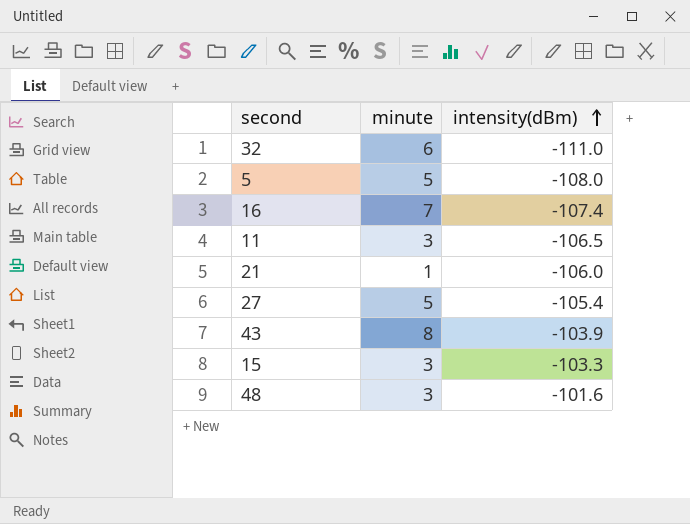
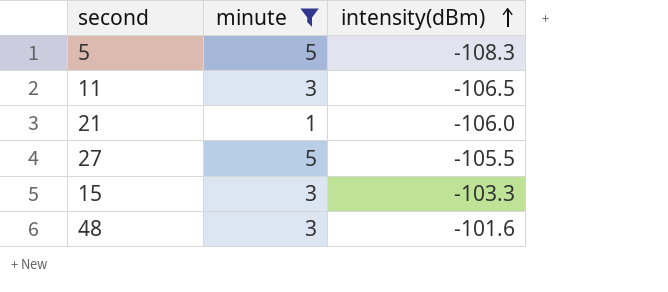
filter: none -> minute <= 5
5 | intensity(dBm): -108.0 -> -108.3
27 | intensity(dBm): -105.4 -> -105.5

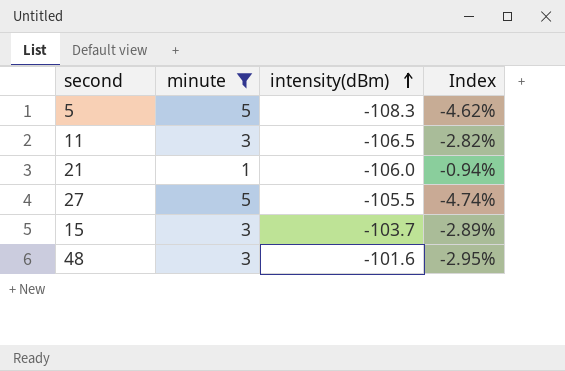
column Index | formula: none -> [minute] / [intensity(dBm)]
15 | intensity(dBm): -103.3 -> -103.7

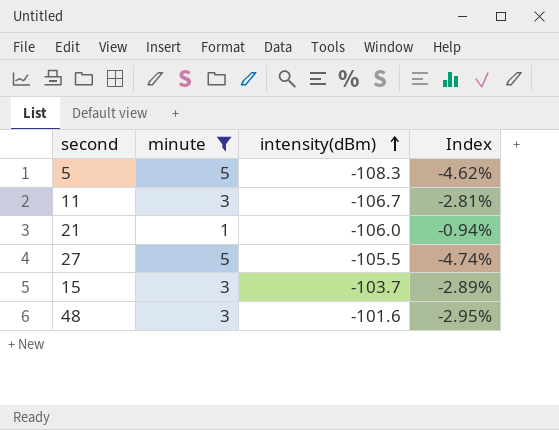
11 | intensity(dBm): -106.5 -> -106.7
11 | Index: -2.82% -> -2.81%

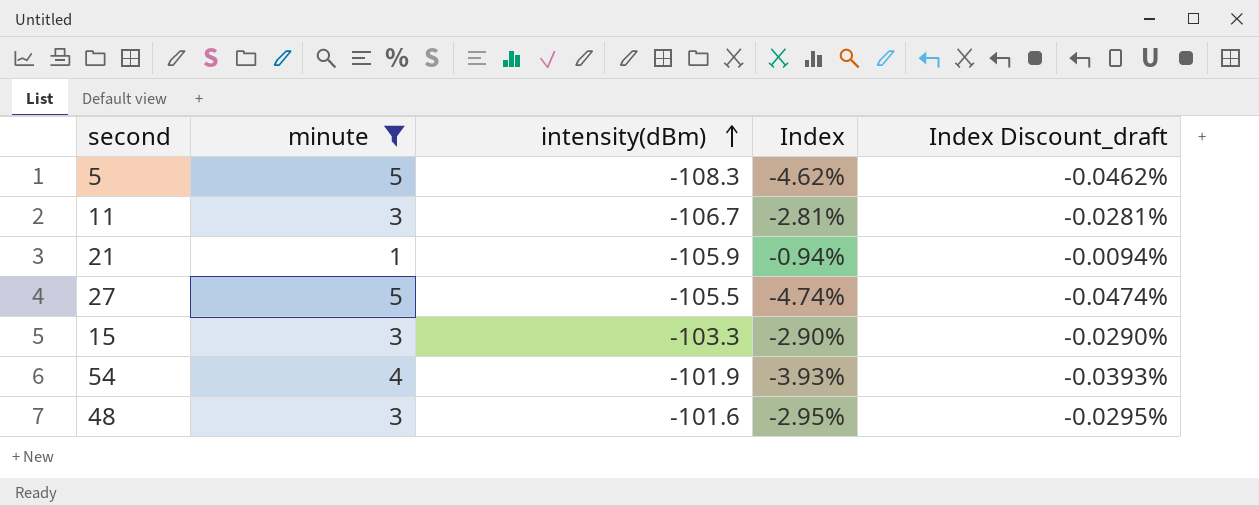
column Index Discount_draft | formula: none -> [Index] * 0.01
21 | intensity(dBm): -106.0 -> -105.9
15 | intensity(dBm): -103.7 -> -103.3
15 | Index: -2.89% -> -2.90%
row 54: none -> 4 | -101.9 | -3.93% | -0.0393%

